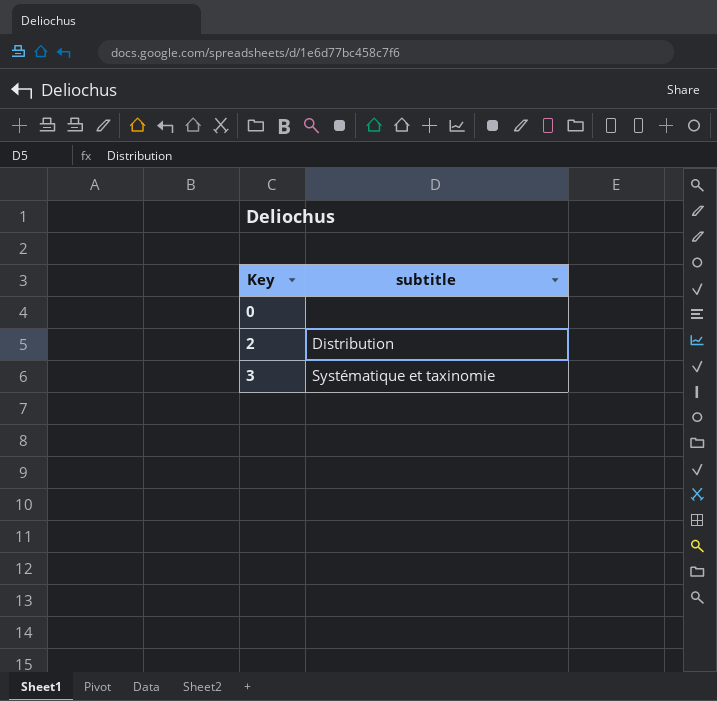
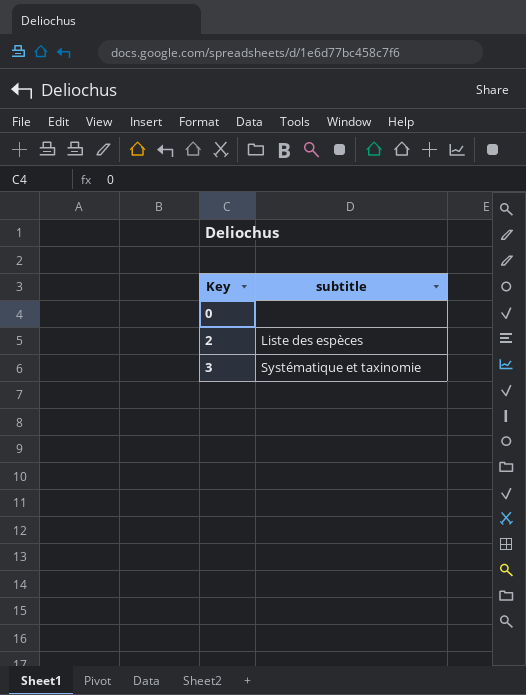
2 | subtitle: Distribution -> Liste des espèces

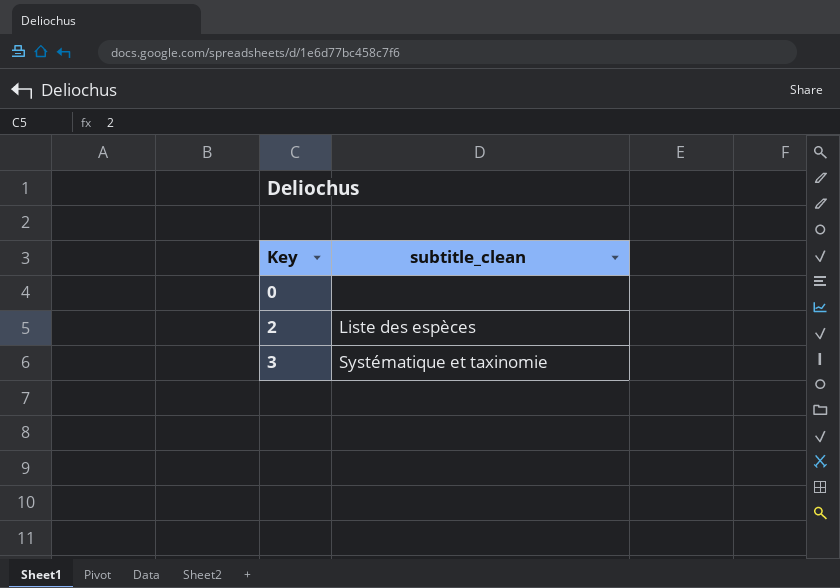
column name: subtitle -> subtitle_clean

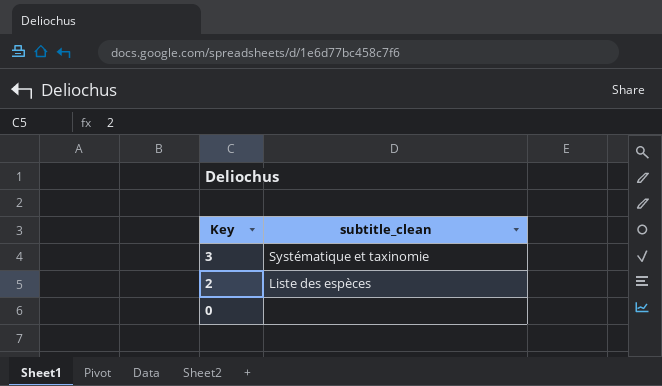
row order: Key ascending -> Key descending

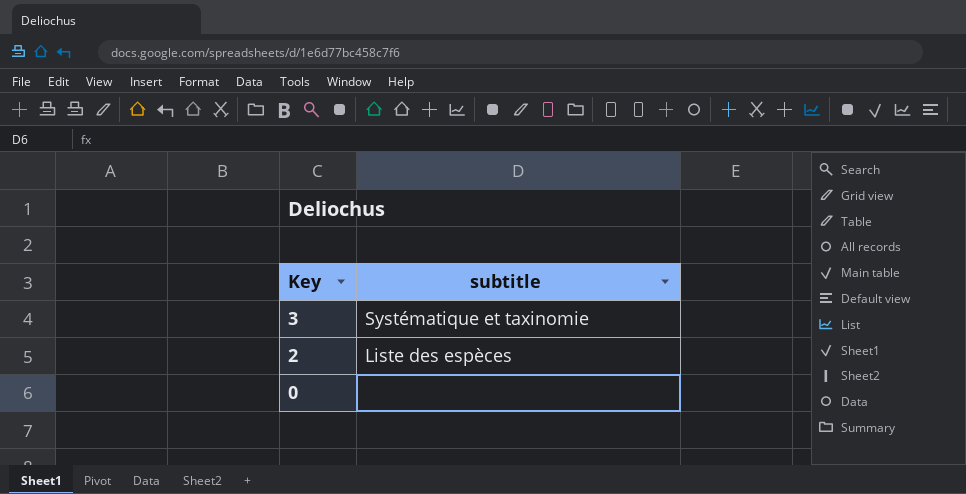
column name: subtitle_clean -> subtitle

